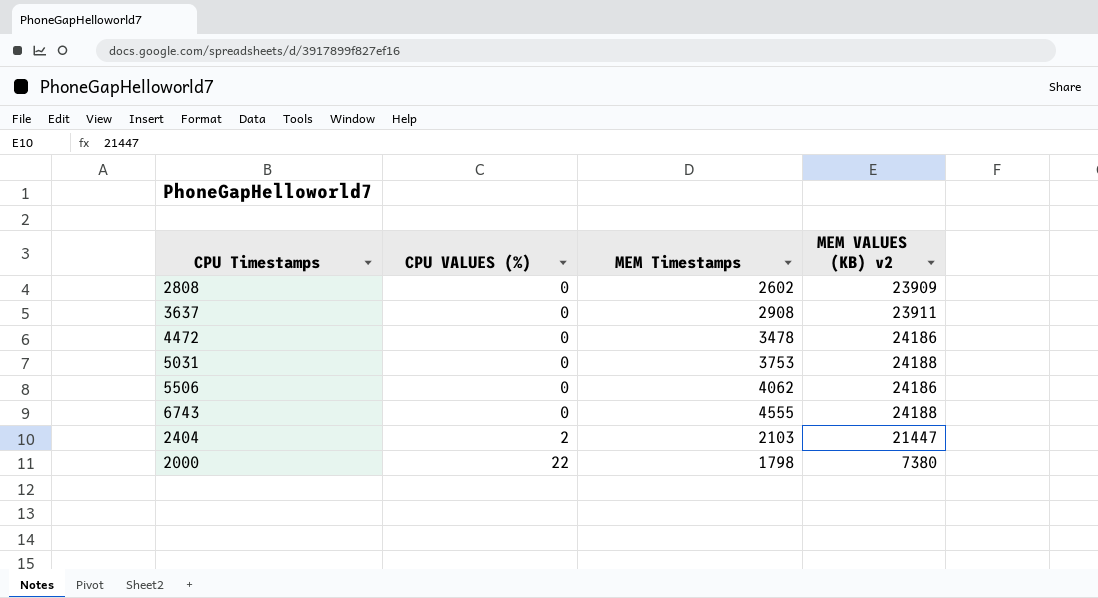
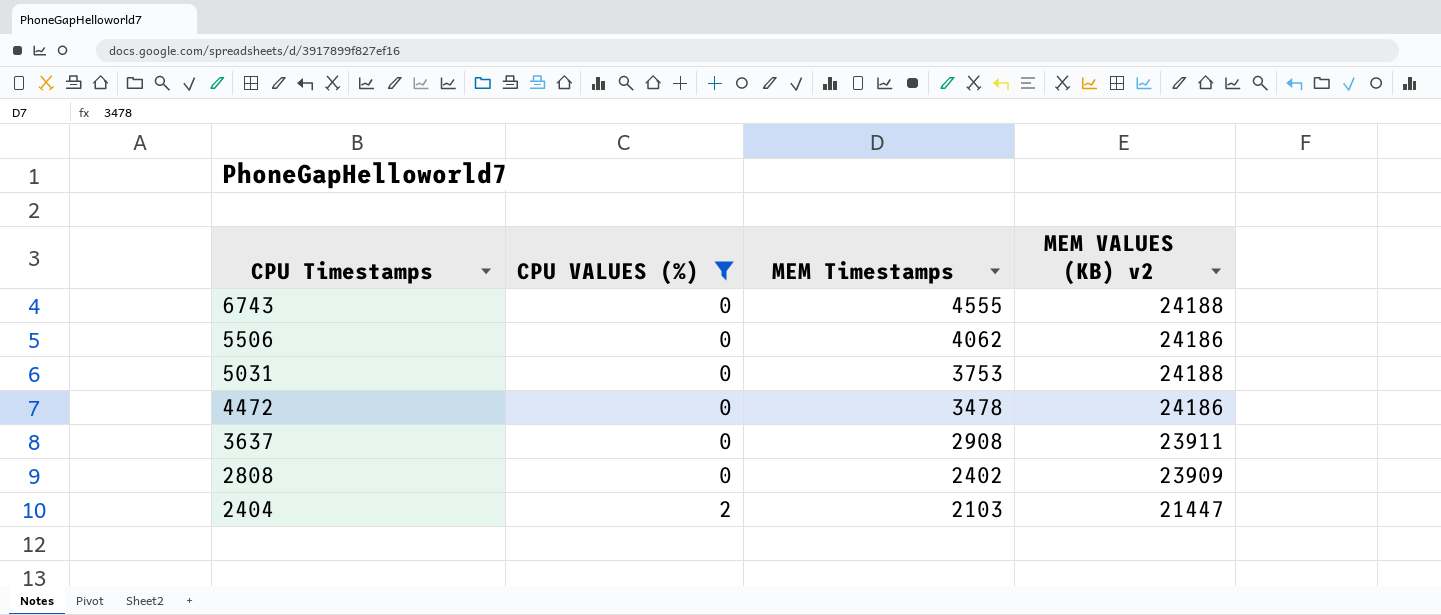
filter: none -> CPU VALUES (%) != 22
row order: CPU VALUES (%) ascending -> CPU Timestamps descending
2808 | MEM Timestamps: 2602 -> 2402

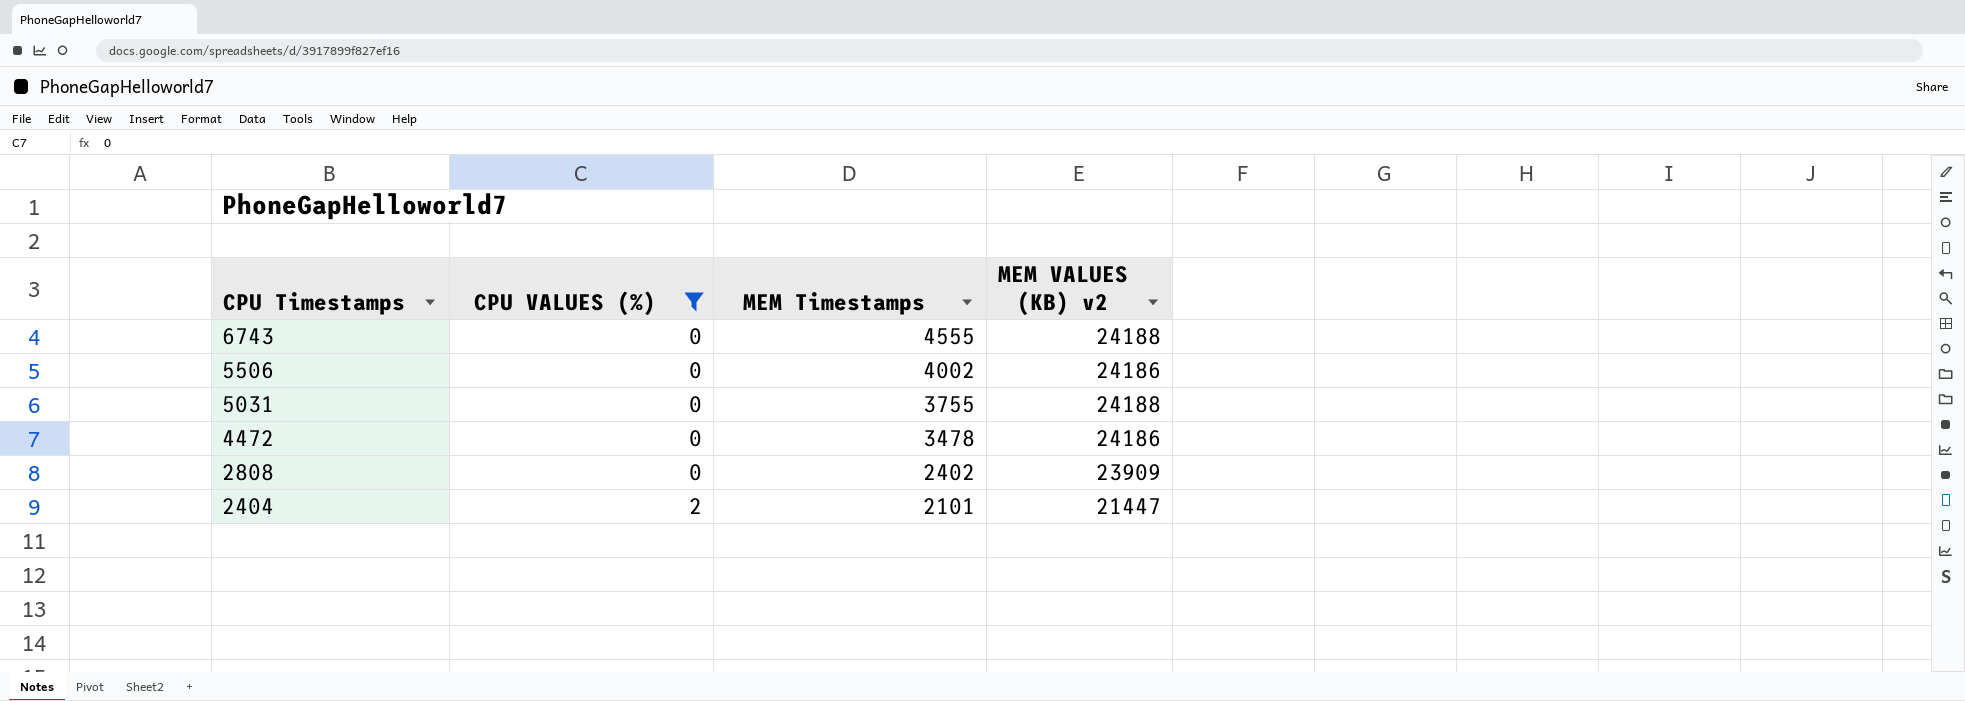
row 3637: 0 | 2908 | 23911 -> none
5506 | MEM Timestamps: 4062 -> 4002
5031 | MEM Timestamps: 3753 -> 3755
2404 | MEM Timestamps: 2103 -> 2101

